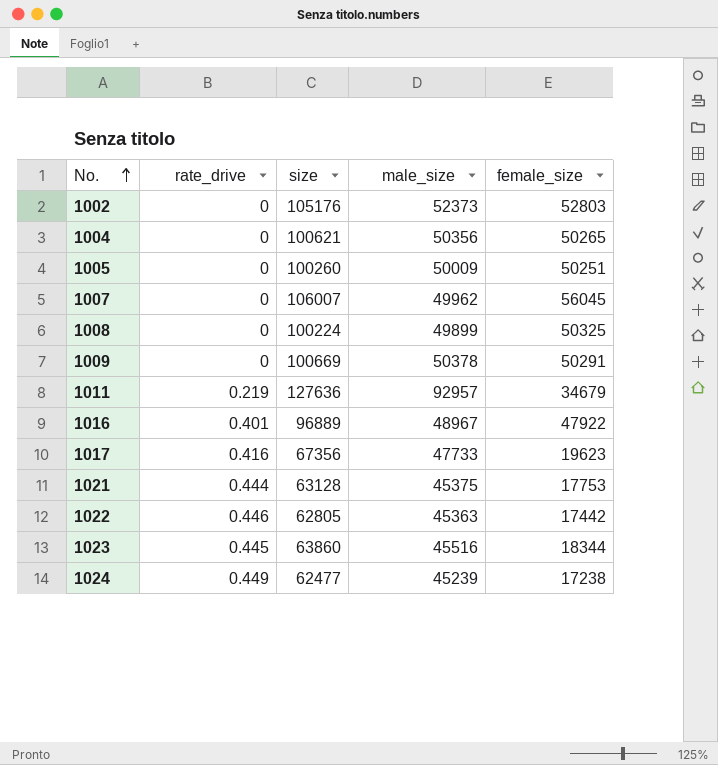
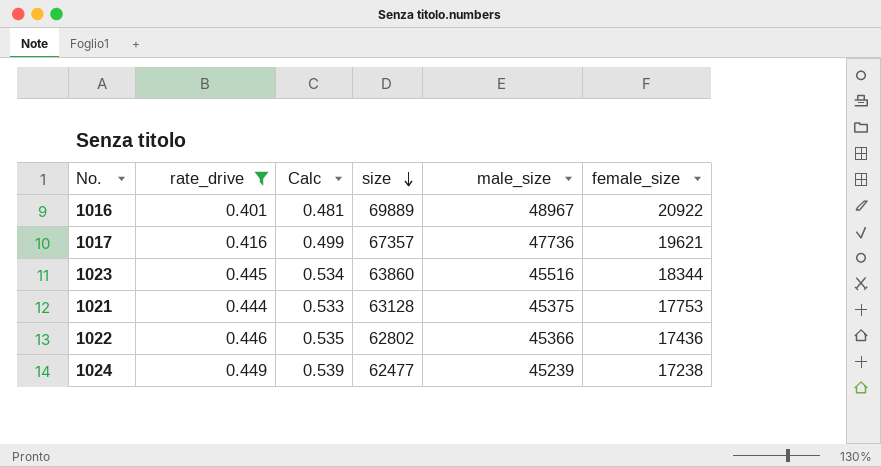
filter: none -> rate_drive >= 0.401
row order: No. ascending -> size descending
column Calc | formula: none -> [rate_drive] * 1.2
1016 | size: 96889 -> 69889
1016 | female_size: 47922 -> 20922
1017 | size: 67356 -> 67357
1017 | male_size: 47733 -> 47736
1017 | female_size: 19623 -> 19621
1022 | size: 62805 -> 62802
1022 | male_size: 45363 -> 45366
1022 | female_size: 17442 -> 17436

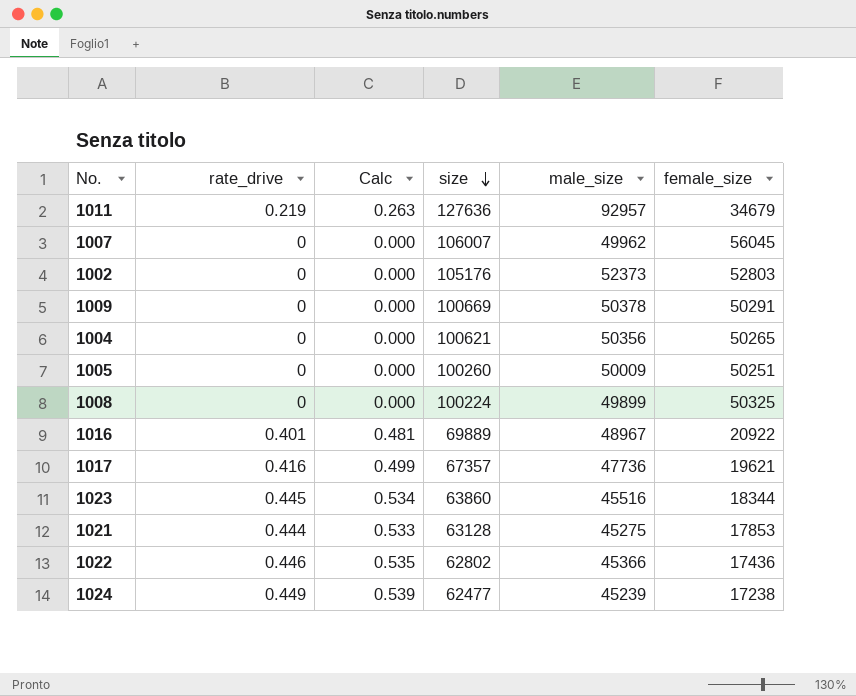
filter: rate_drive >= 0.401 -> none
1021 | male_size: 45375 -> 45275
1021 | female_size: 17753 -> 17853

